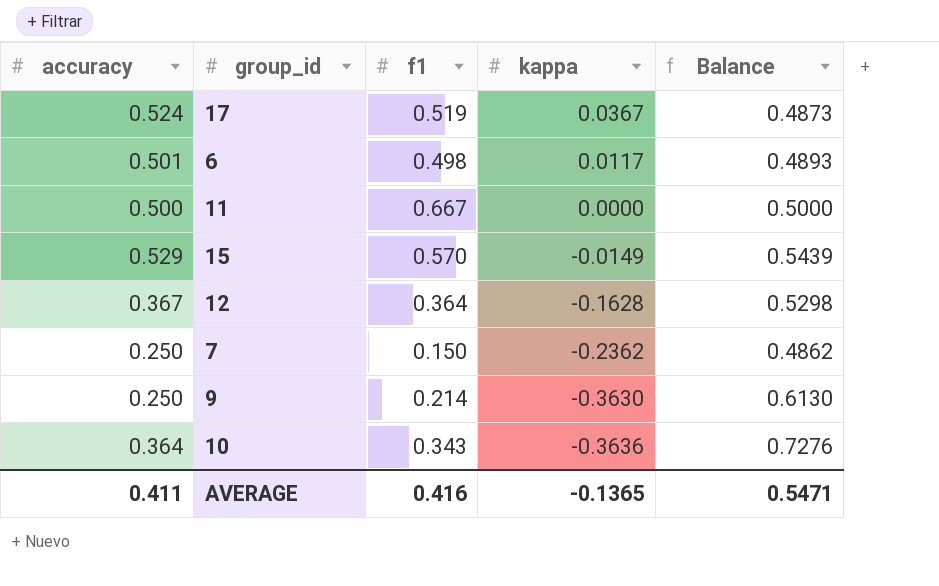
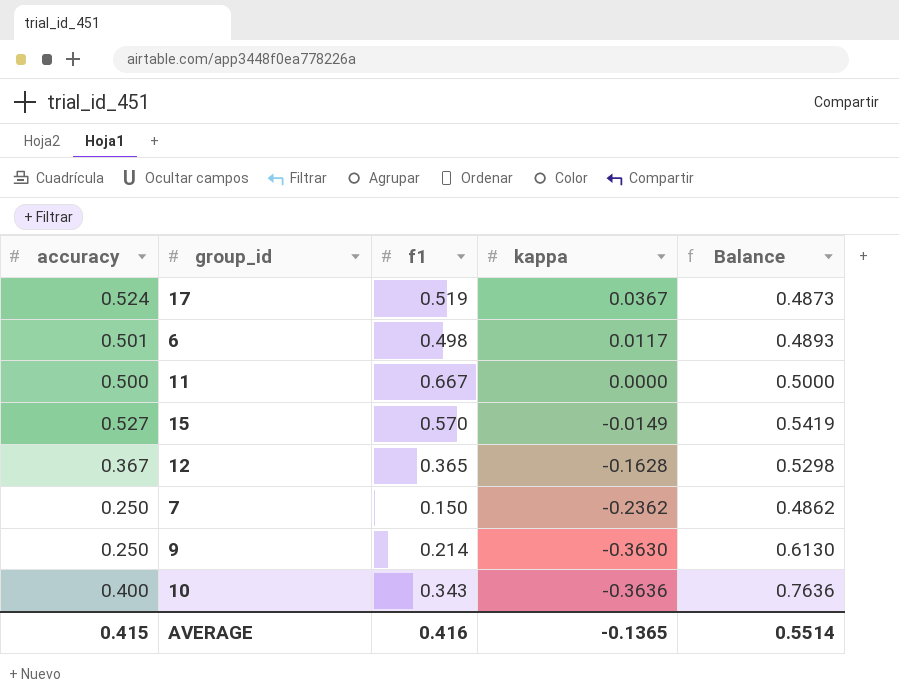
15 | accuracy: 0.529 -> 0.527
15 | Balance: 0.5439 -> 0.5419
12 | f1: 0.364 -> 0.365
10 | accuracy: 0.364 -> 0.400
10 | Balance: 0.7276 -> 0.7636
AVERAGE | accuracy: 0.411 -> 0.415
AVERAGE | Balance: 0.5471 -> 0.5514

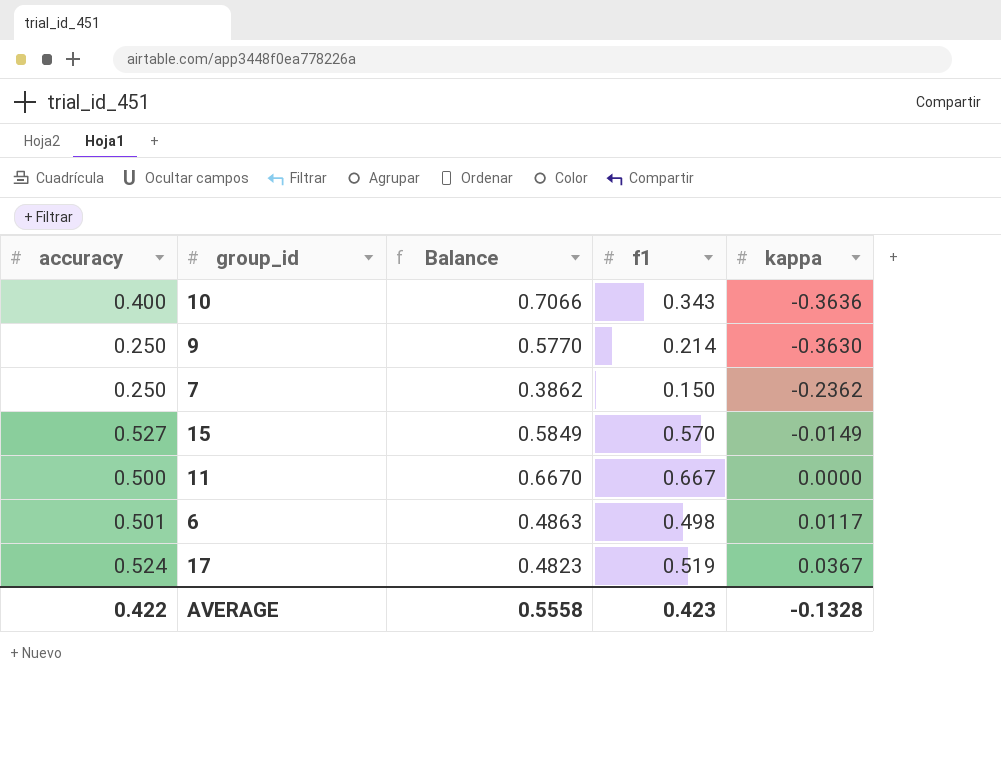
row order: kappa descending -> kappa ascending
column Balance | formula: [accuracy] - [kappa] -> [f1] - [kappa]
column Balance | position: 5 -> 3
row 12: 0.367 | 0.365 | -0.1628 | 0.5298 -> none
AVERAGE | accuracy: 0.415 -> 0.422
AVERAGE | Balance: 0.5514 -> 0.5558
AVERAGE | f1: 0.416 -> 0.423
AVERAGE | kappa: -0.1365 -> -0.1328

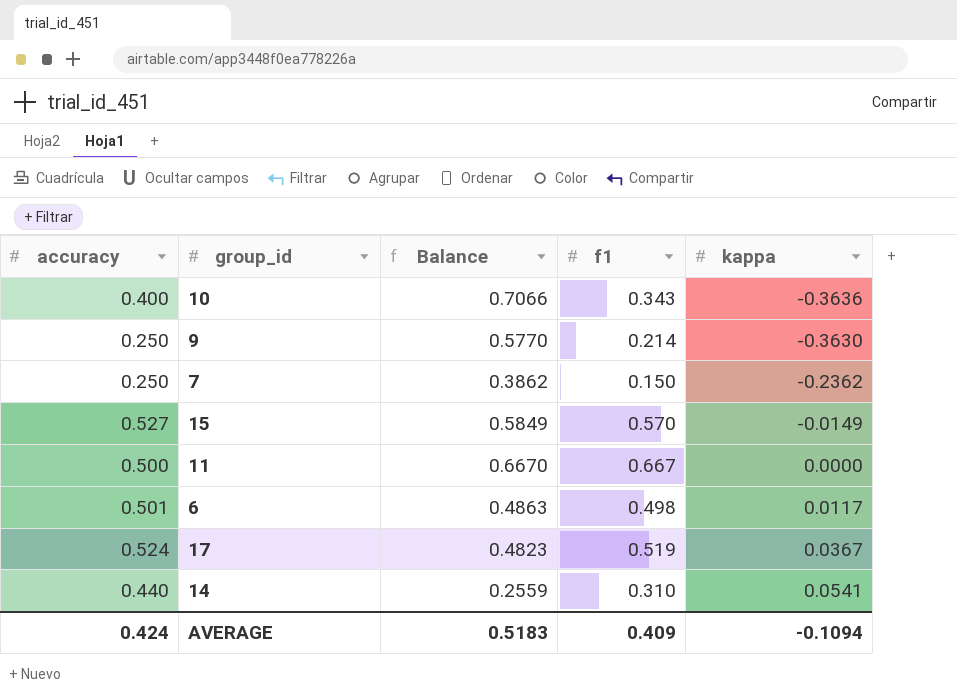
row 14: none -> 0.440 | 0.2559 | 0.310 | 0.0541
AVERAGE | accuracy: 0.422 -> 0.424
AVERAGE | Balance: 0.5558 -> 0.5183
AVERAGE | f1: 0.423 -> 0.409
AVERAGE | kappa: -0.1328 -> -0.1094

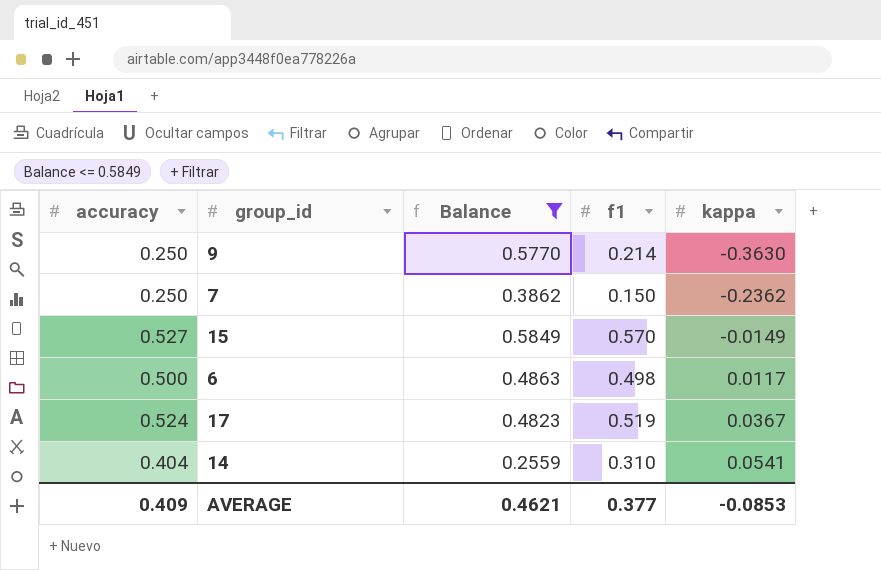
filter: none -> Balance <= 0.5849
6 | accuracy: 0.501 -> 0.500
14 | accuracy: 0.440 -> 0.404
AVERAGE | accuracy: 0.424 -> 0.409
AVERAGE | Balance: 0.5183 -> 0.4621
AVERAGE | f1: 0.409 -> 0.377
AVERAGE | kappa: -0.1094 -> -0.0853

